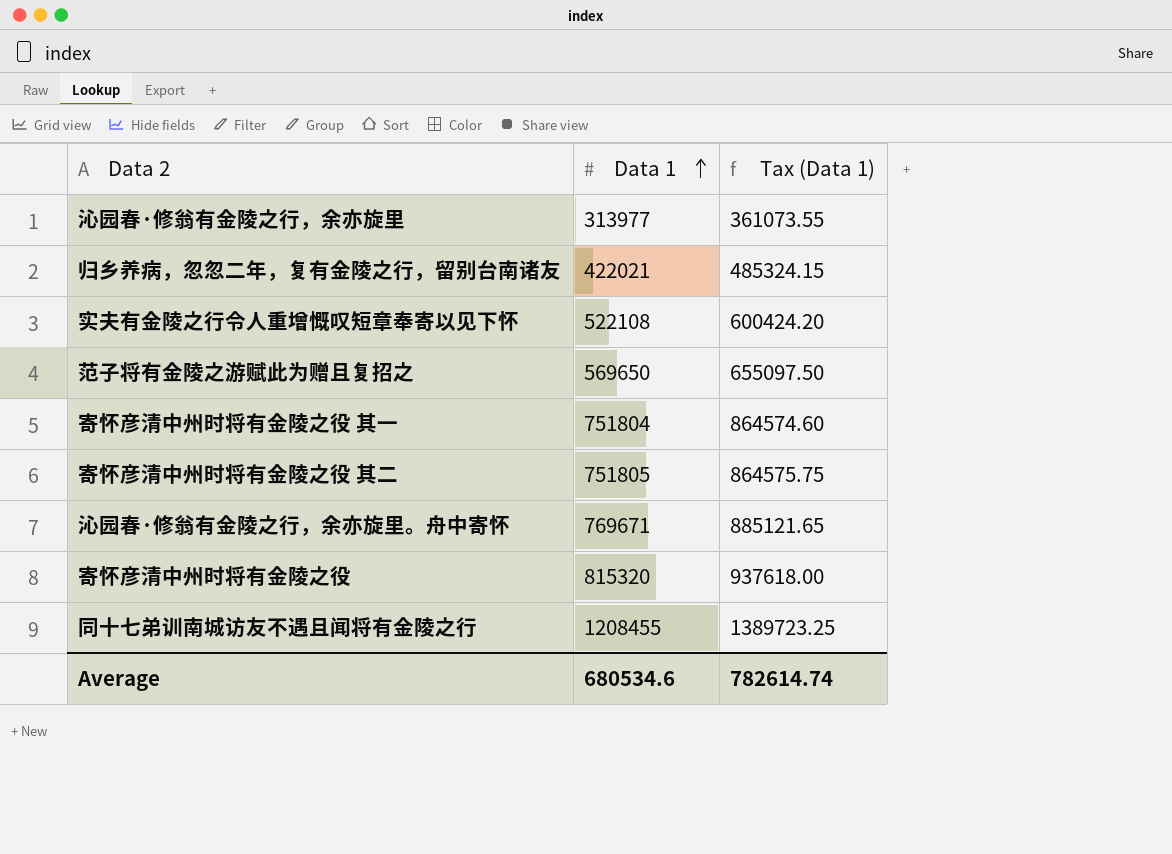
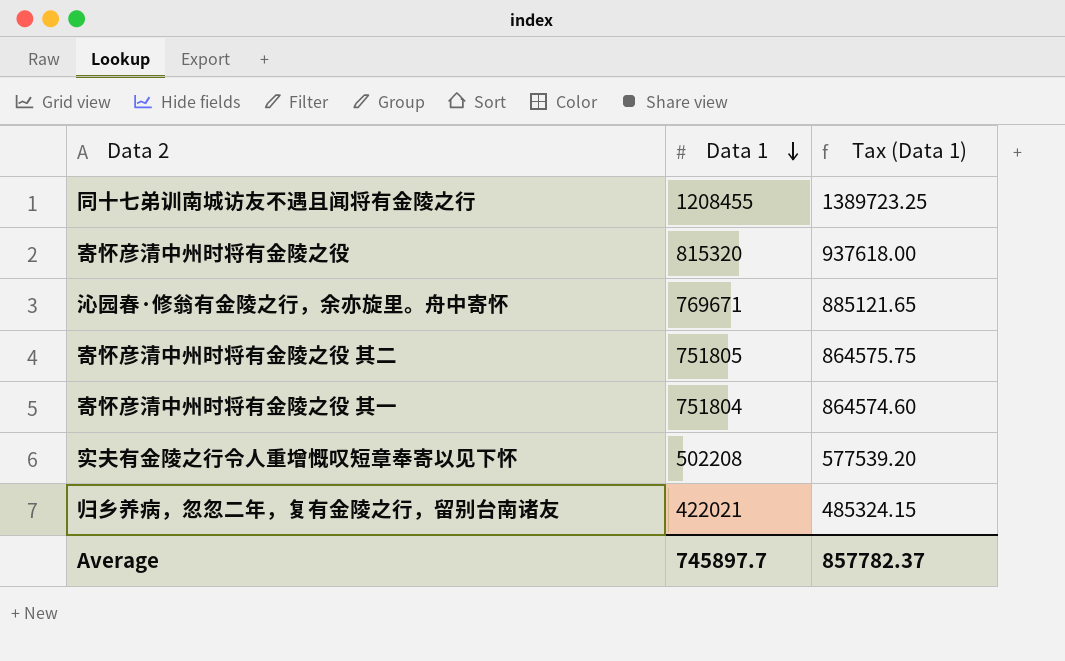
row order: Data 1 ascending -> Data 1 descending
row 沁园春·修翁有金陵之行，余亦旋里: 313977 | 361073.55 -> none
row 范子将有金陵之游赋此为赠且复招之: 569650 | 655097.50 -> none
实夫有金陵之行令人重增慨叹短章奉寄以见下怀 | Data 1: 522108 -> 502208
实夫有金陵之行令人重增慨叹短章奉寄以见下怀 | Tax (Data 1): 600424.20 -> 577539.20
Average | Data 1: 680534.6 -> 745897.7
Average | Tax (Data 1): 782614.74 -> 857782.37

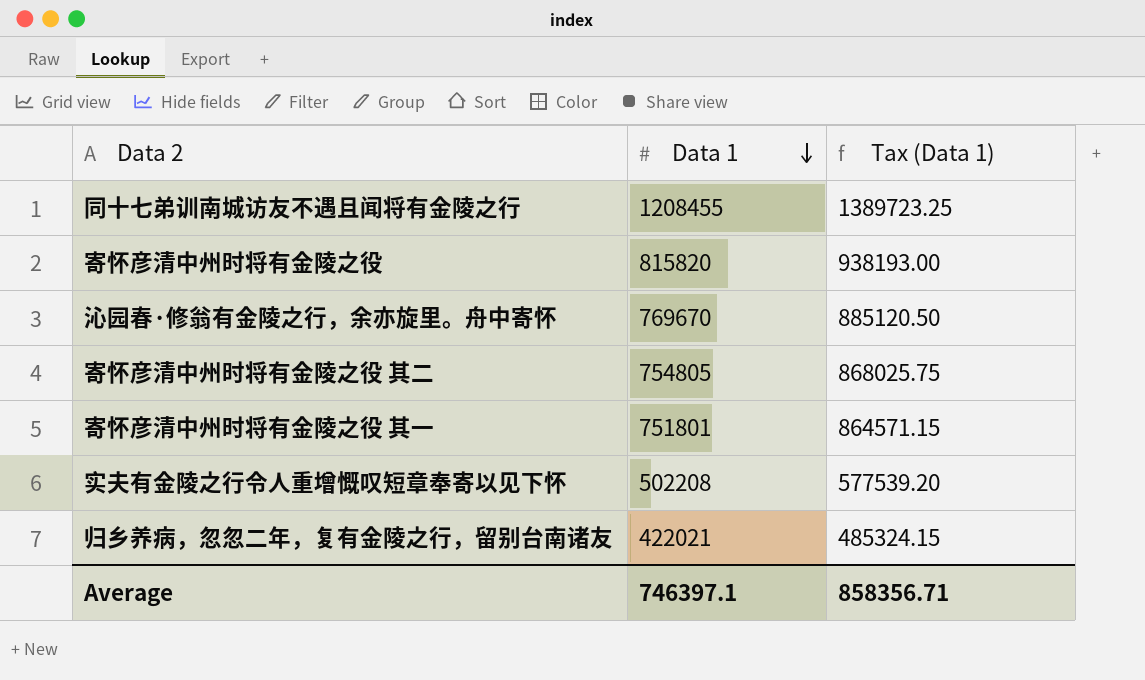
寄怀彦清中州时将有金陵之役 | Data 1: 815320 -> 815820
寄怀彦清中州时将有金陵之役 | Tax (Data 1): 937618.00 -> 938193.00
沁园春·修翁有金陵之行，余亦旋里。舟中寄怀 | Data 1: 769671 -> 769670
沁园春·修翁有金陵之行，余亦旋里。舟中寄怀 | Tax (Data 1): 885121.65 -> 885120.50
寄怀彦清中州时将有金陵之役 其二 | Data 1: 751805 -> 754805
寄怀彦清中州时将有金陵之役 其二 | Tax (Data 1): 864575.75 -> 868025.75
寄怀彦清中州时将有金陵之役 其一 | Data 1: 751804 -> 751801
寄怀彦清中州时将有金陵之役 其一 | Tax (Data 1): 864574.60 -> 864571.15
Average | Data 1: 745897.7 -> 746397.1
Average | Tax (Data 1): 857782.37 -> 858356.71

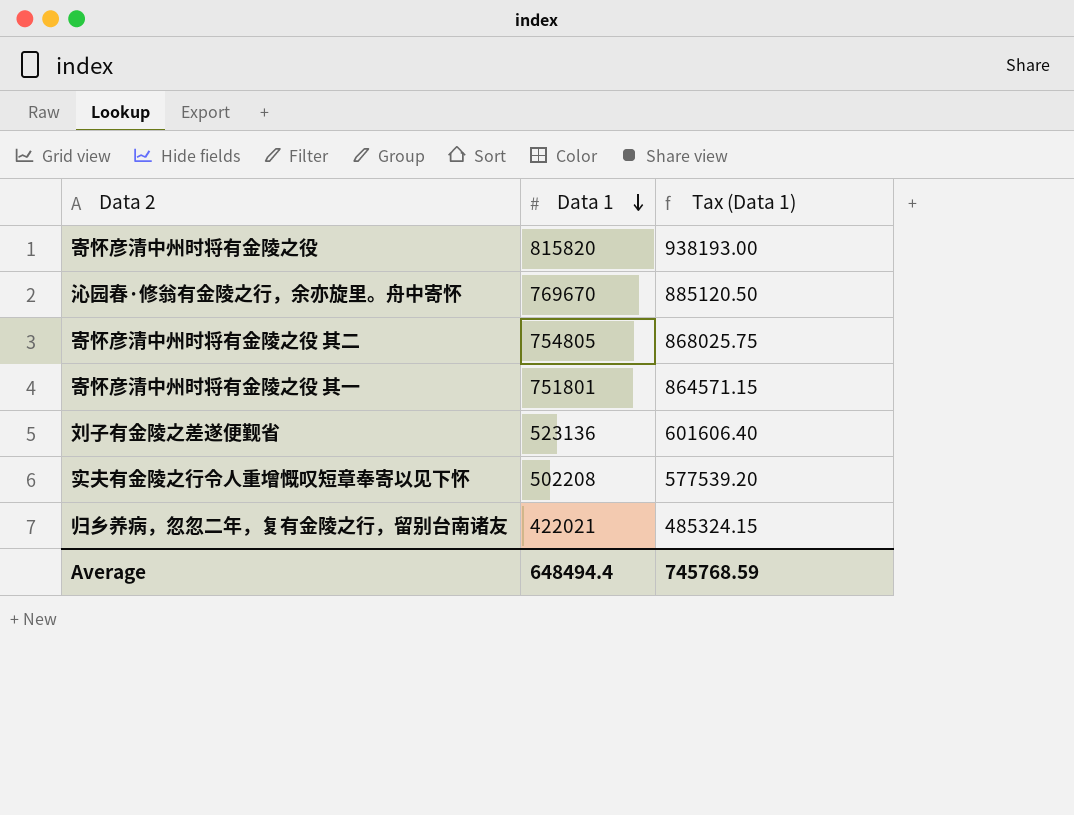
row 同十七弟训南城访友不遇且闻将有金陵之行: 1208455 | 1389723.25 -> none
row 刘子有金陵之差遂便觐省: none -> 523136 | 601606.40
Average | Data 1: 746397.1 -> 648494.4
Average | Tax (Data 1): 858356.71 -> 745768.59

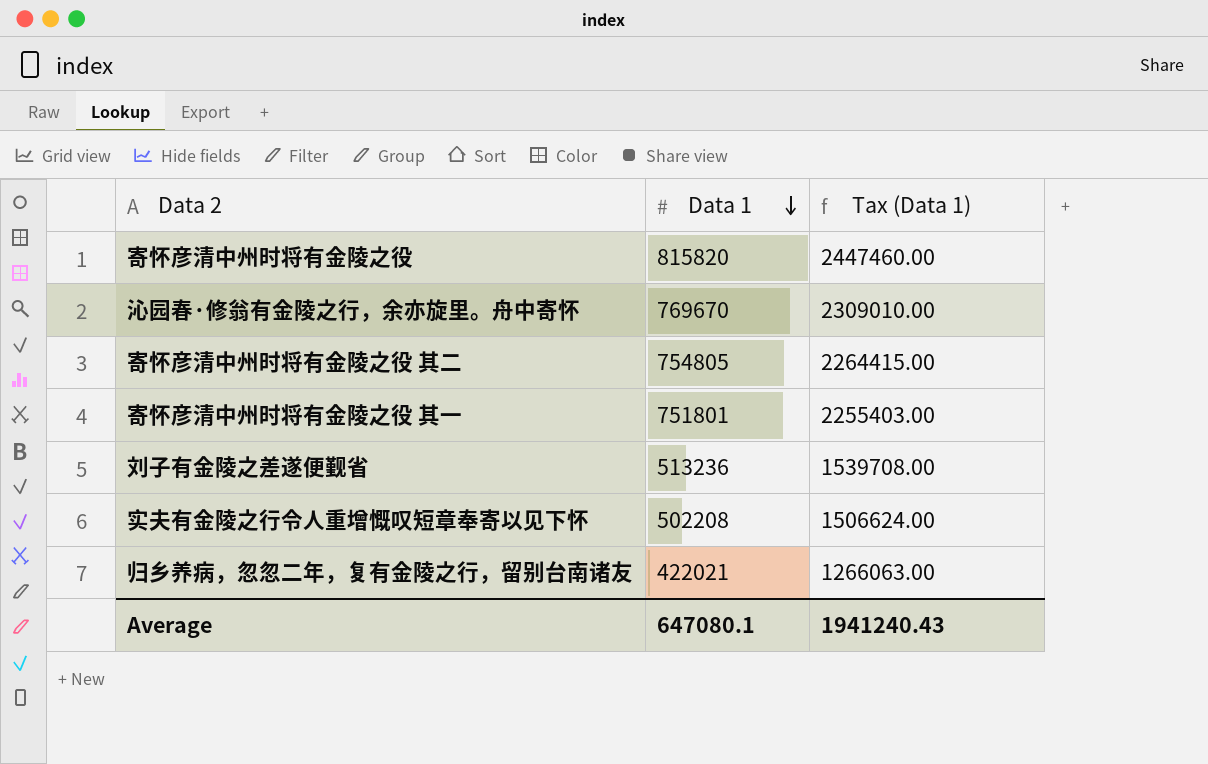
column Tax (Data 1) | formula: [Data 1] * 1.15 -> [Data 1] * 3
刘子有金陵之差遂便觐省 | Data 1: 523136 -> 513236
Average | Data 1: 648494.4 -> 647080.1
Average | Tax (Data 1): 745768.59 -> 1941240.43

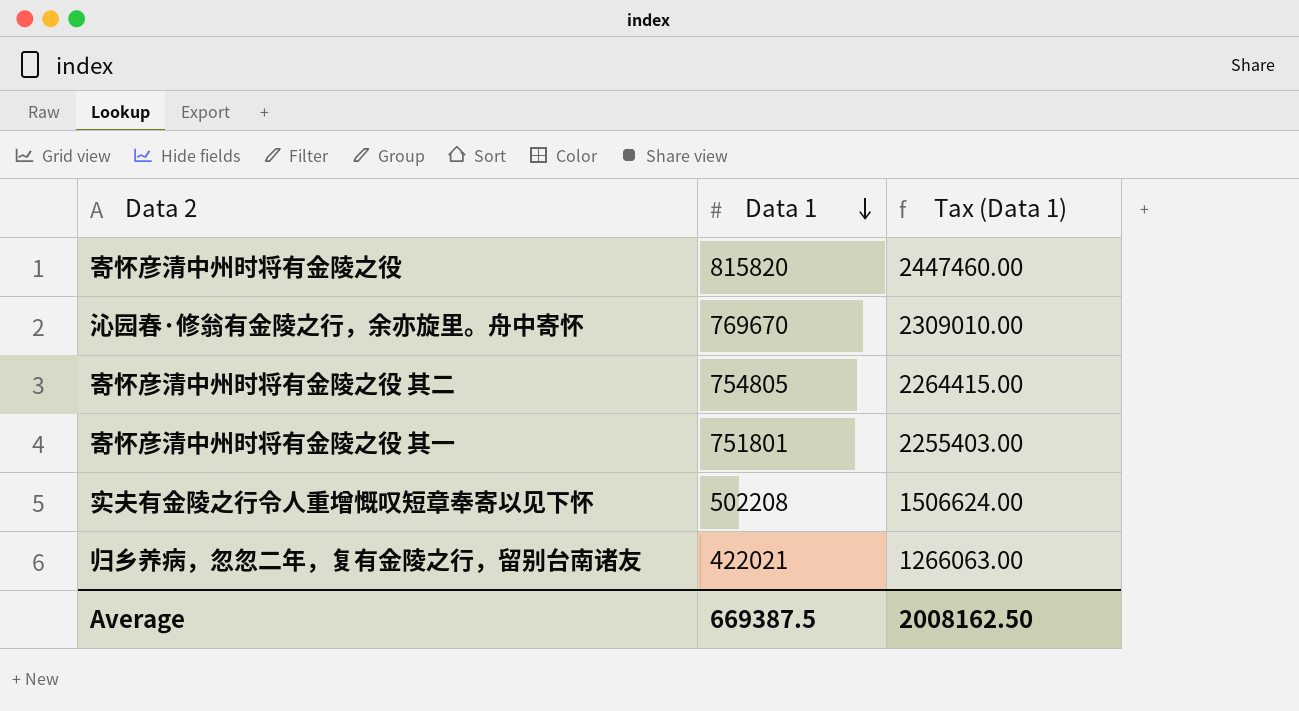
row 刘子有金陵之差遂便觐省: 513236 | 1539708.00 -> none
Average | Data 1: 647080.1 -> 669387.5
Average | Tax (Data 1): 1941240.43 -> 2008162.50

